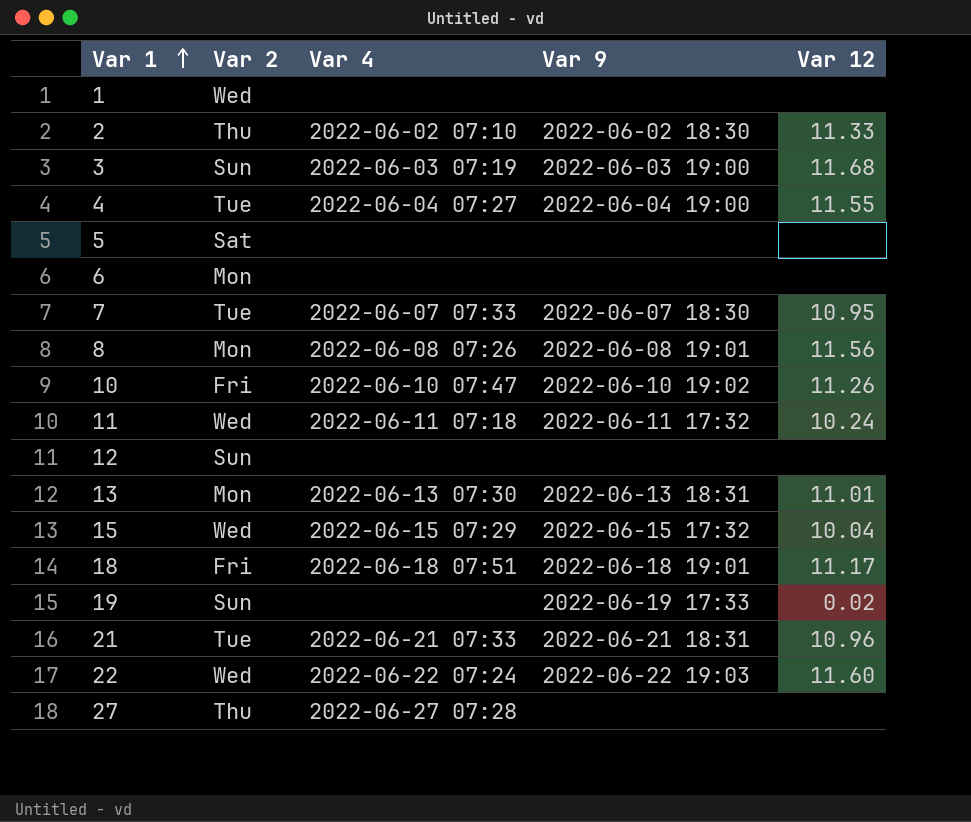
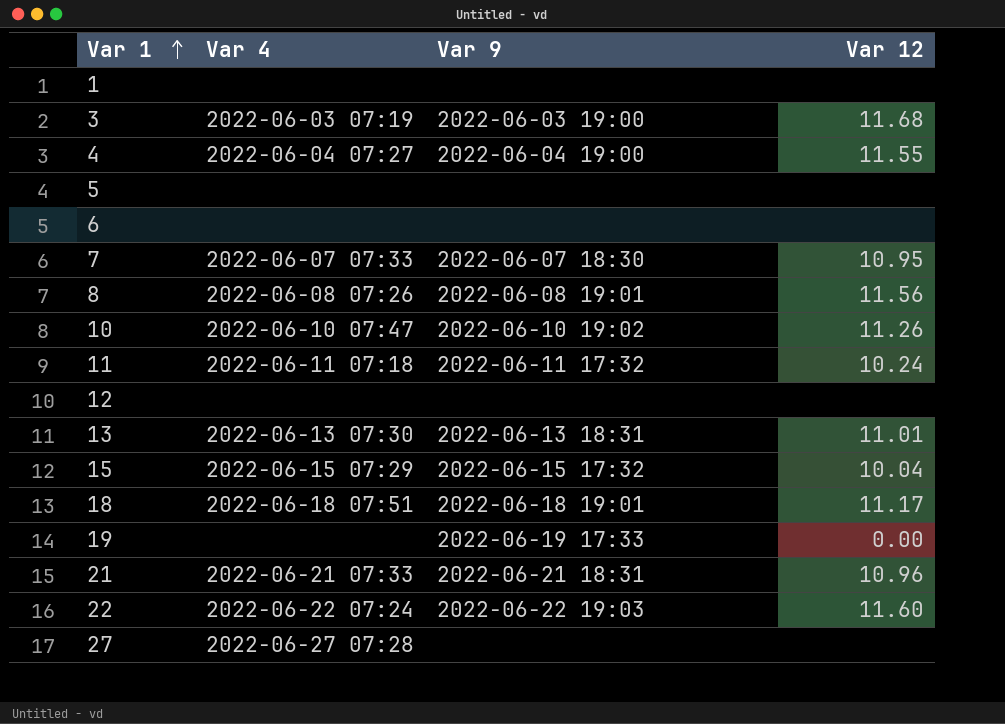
column Var 2 | position: 2 -> none
row 2: Thu | 2022-06-02 07:10 | 2022-06-02 18:30 | 11.33 -> none
19 | Var 12: 0.02 -> 0.00

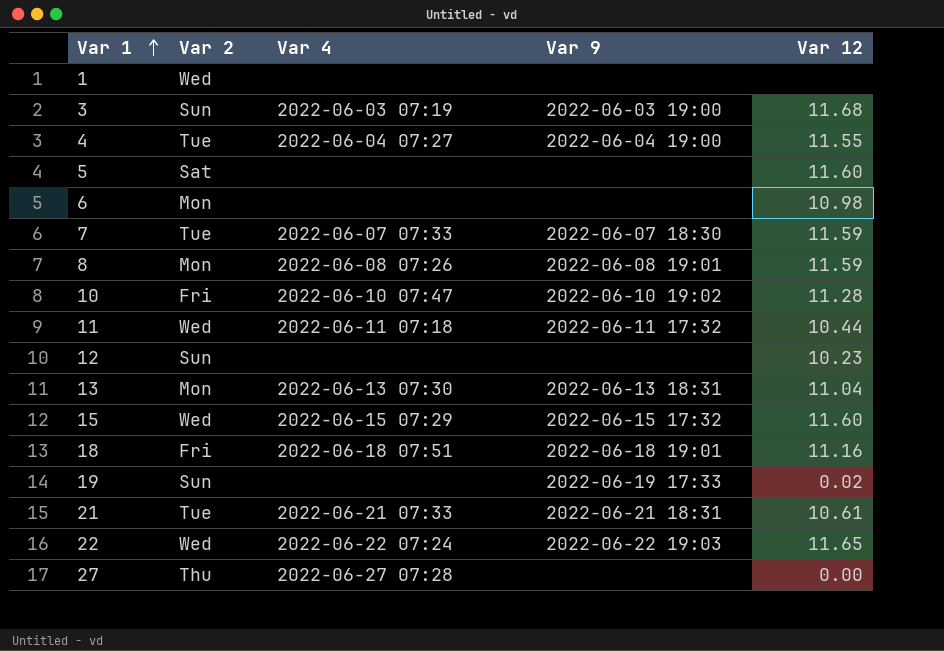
column Var 2 | position: none -> 2
5 | Var 12: none -> 11.60
6 | Var 12: none -> 10.98
7 | Var 12: 10.95 -> 11.59
8 | Var 12: 11.56 -> 11.59
10 | Var 12: 11.26 -> 11.28
11 | Var 12: 10.24 -> 10.44
12 | Var 12: none -> 10.23
13 | Var 12: 11.01 -> 11.04
15 | Var 12: 10.04 -> 11.60
18 | Var 12: 11.17 -> 11.16
19 | Var 12: 0.00 -> 0.02
21 | Var 12: 10.96 -> 10.61
22 | Var 12: 11.60 -> 11.65
27 | Var 12: none -> 0.00

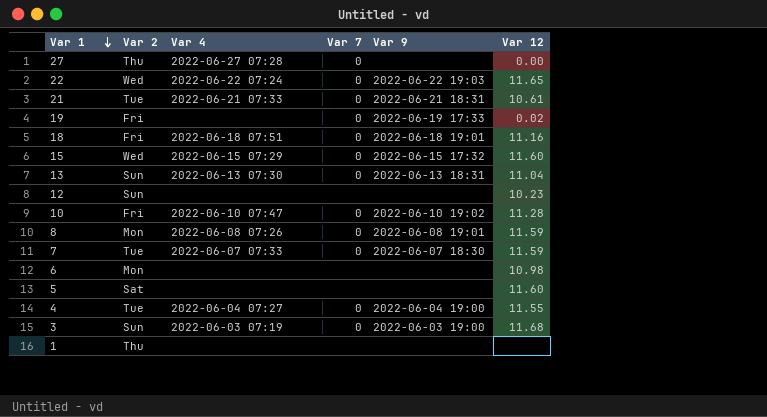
row order: Var 1 ascending -> Var 1 descending
column Var 7 | position: none -> 4
row 11: Wed | 2022-06-11 07:18 | 2022-06-11 17:32 | 10.44 -> none
19 | Var 2: Sun -> Fri
13 | Var 2: Mon -> Sun
1 | Var 2: Wed -> Thu

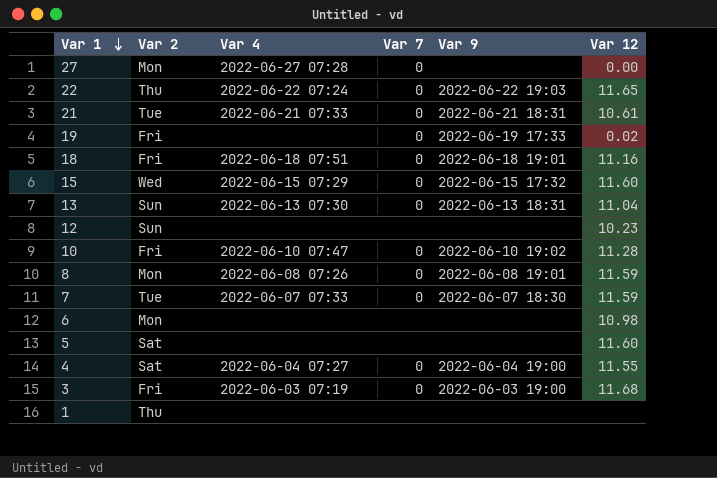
27 | Var 2: Thu -> Mon
22 | Var 2: Wed -> Thu
4 | Var 2: Tue -> Sat
3 | Var 2: Sun -> Fri

